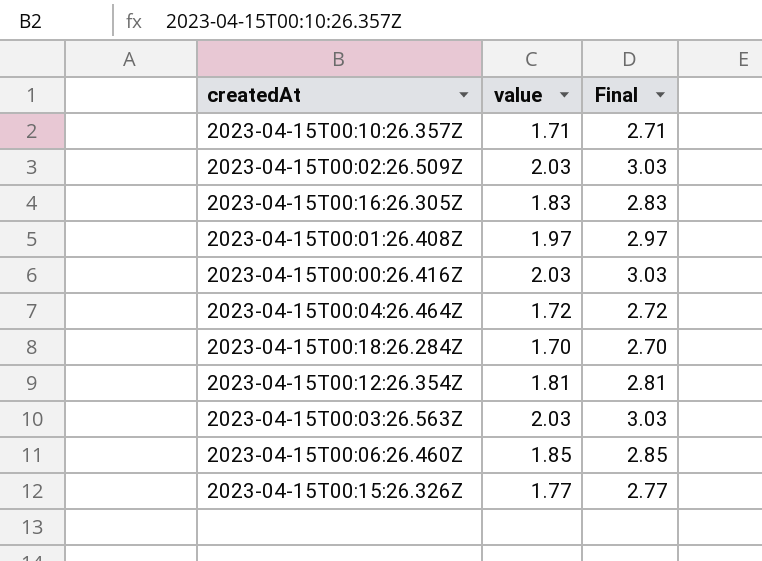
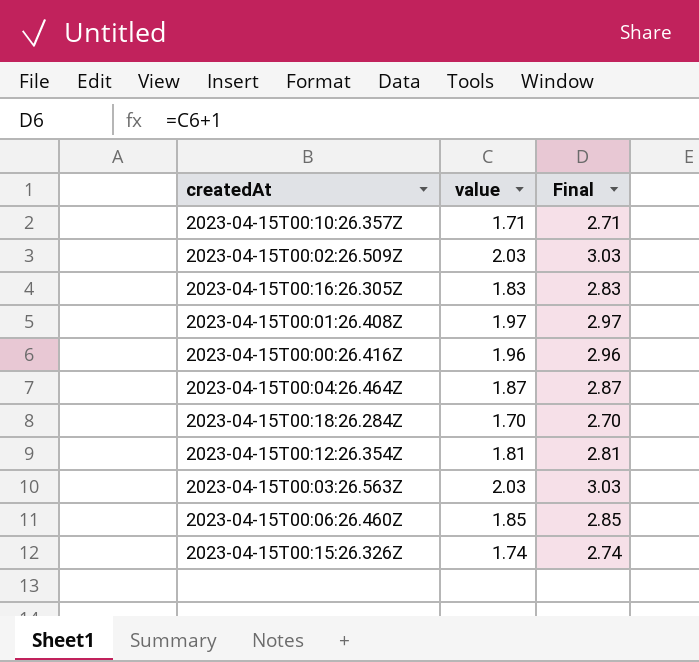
2023-04-15T00:00:26.416Z | value: 2.03 -> 1.96
2023-04-15T00:00:26.416Z | Final: 3.03 -> 2.96
2023-04-15T00:04:26.464Z | value: 1.72 -> 1.87
2023-04-15T00:04:26.464Z | Final: 2.72 -> 2.87
2023-04-15T00:15:26.326Z | value: 1.77 -> 1.74
2023-04-15T00:15:26.326Z | Final: 2.77 -> 2.74

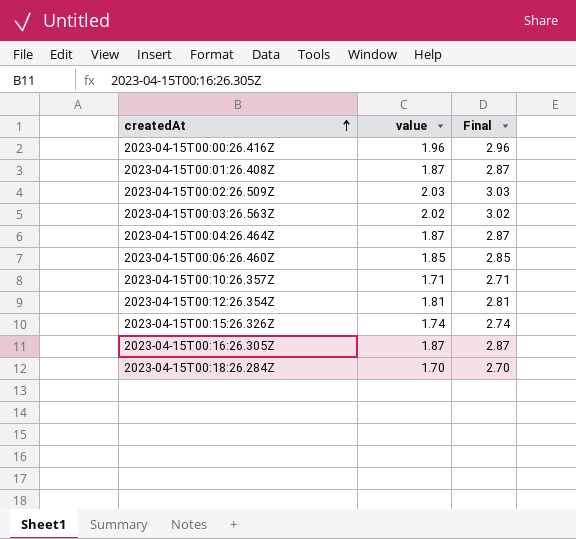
row order: none -> createdAt ascending
2023-04-15T00:01:26.408Z | value: 1.97 -> 1.87
2023-04-15T00:01:26.408Z | Final: 2.97 -> 2.87
2023-04-15T00:03:26.563Z | value: 2.03 -> 2.02
2023-04-15T00:03:26.563Z | Final: 3.03 -> 3.02
2023-04-15T00:16:26.305Z | value: 1.83 -> 1.87
2023-04-15T00:16:26.305Z | Final: 2.83 -> 2.87

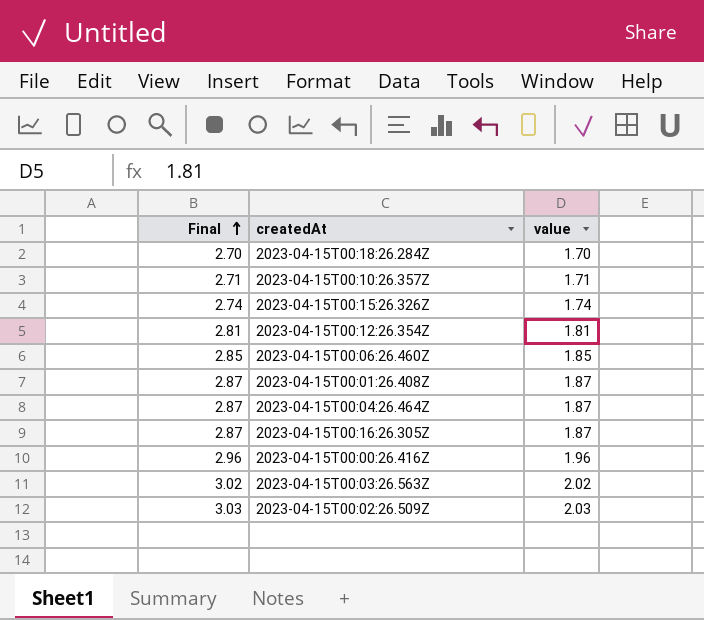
row order: createdAt ascending -> Final ascending
column Final | position: 3 -> 1

